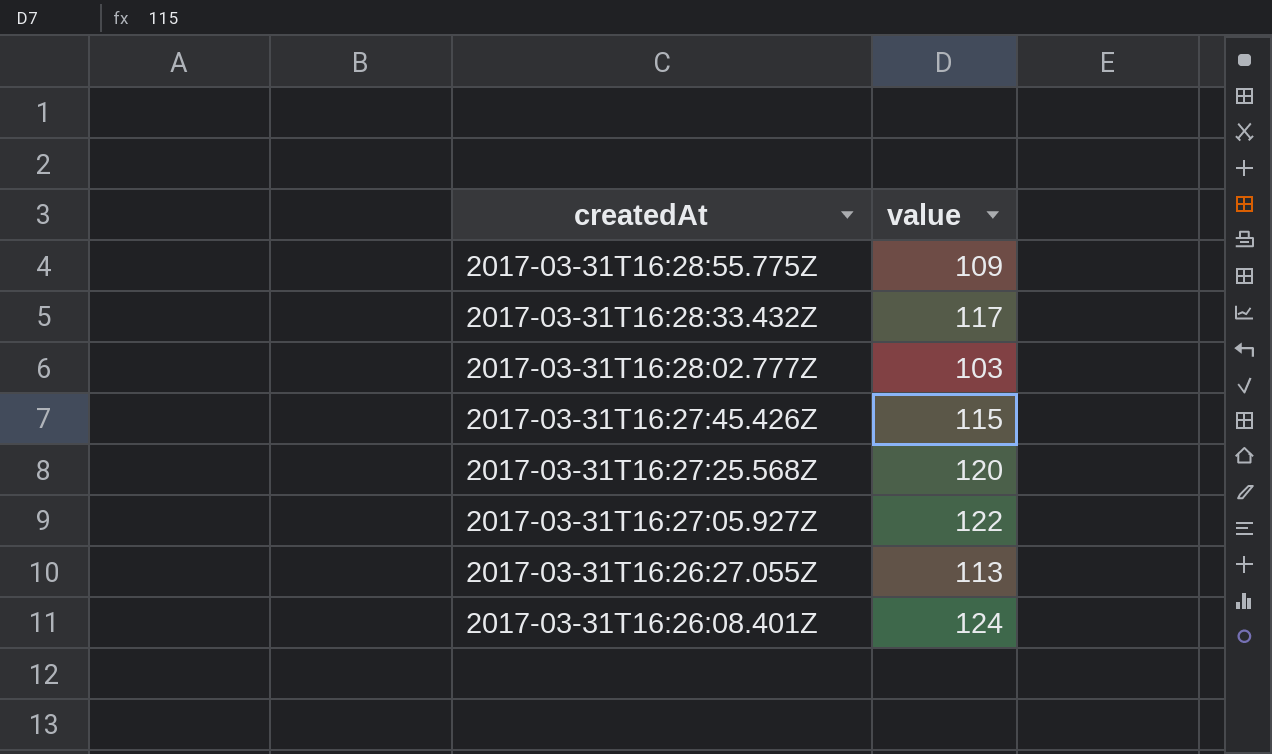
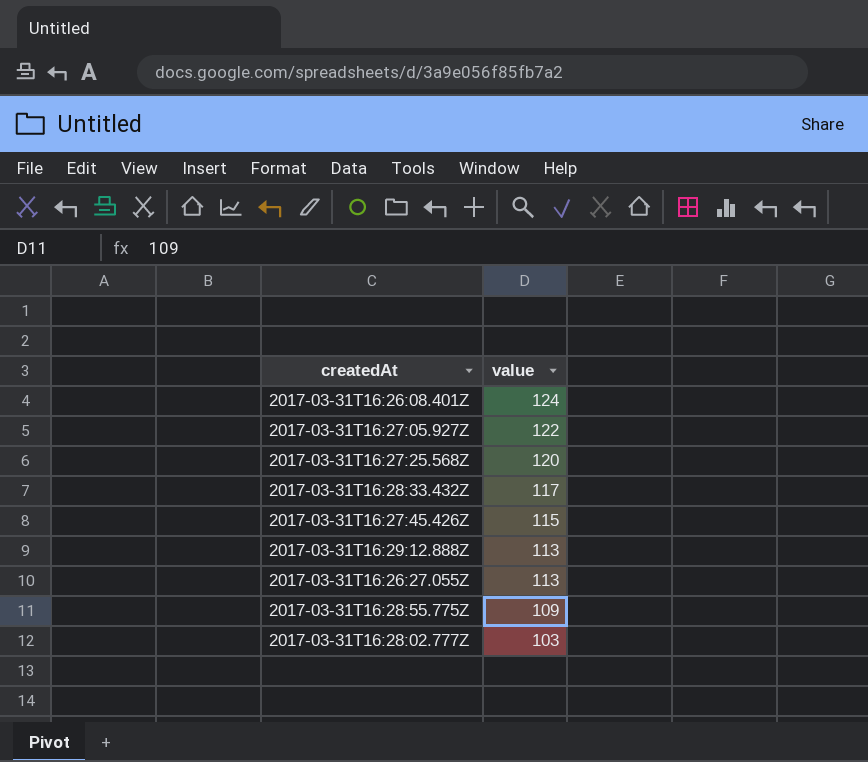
row order: createdAt descending -> value descending
row 2017-03-31T16:29:12.888Z: none -> 113

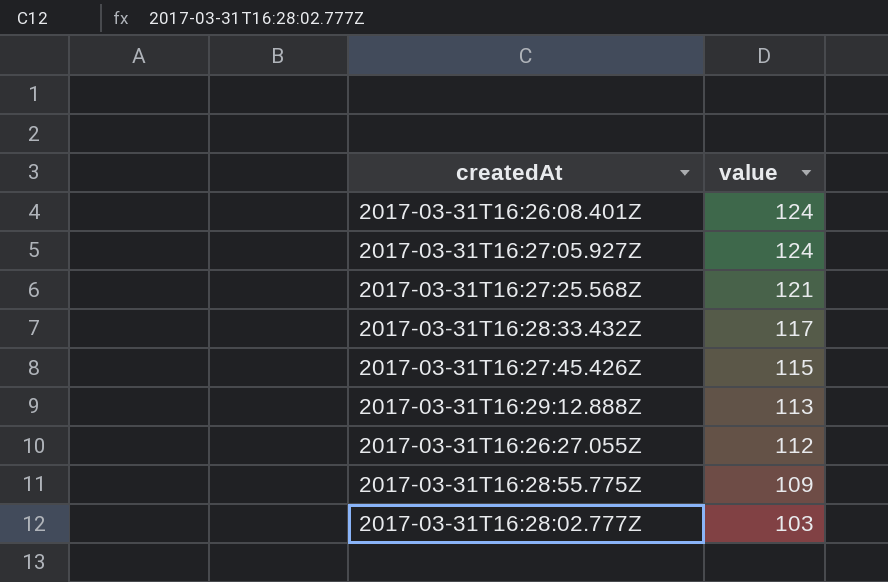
2017-03-31T16:27:05.927Z | value: 122 -> 124
2017-03-31T16:27:25.568Z | value: 120 -> 121
2017-03-31T16:26:27.055Z | value: 113 -> 112

